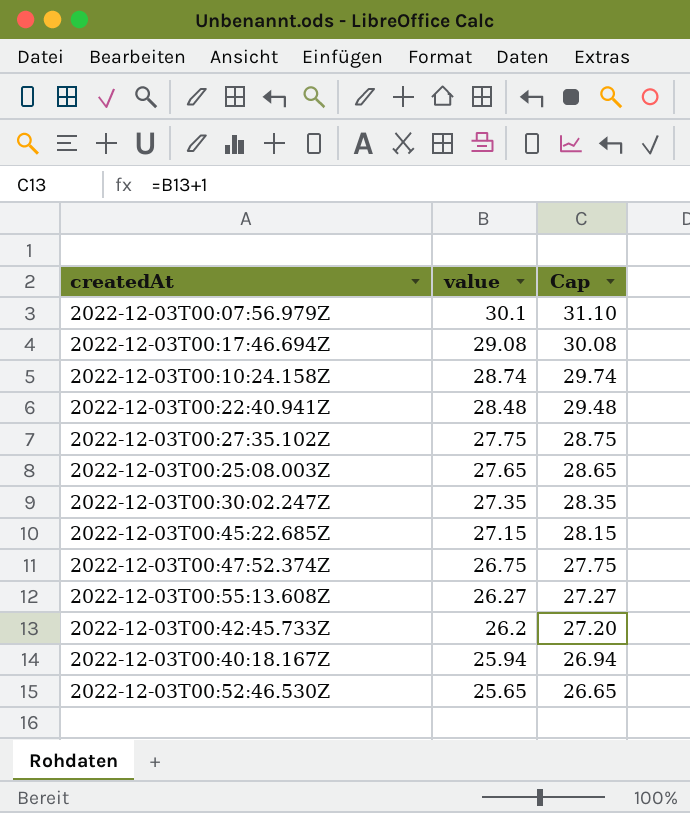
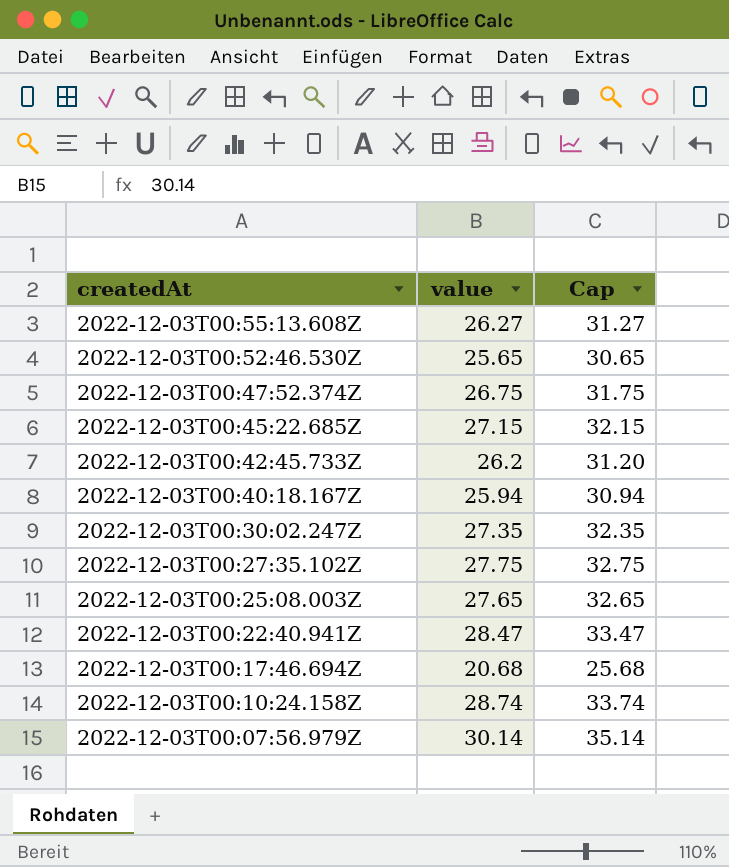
row order: value descending -> createdAt descending
column Cap | formula: [value] + 1 -> [value] + 5
2022-12-03T00:22:40.941Z | value: 28.48 -> 28.47
2022-12-03T00:17:46.694Z | value: 29.08 -> 20.68
2022-12-03T00:07:56.979Z | value: 30.1 -> 30.14

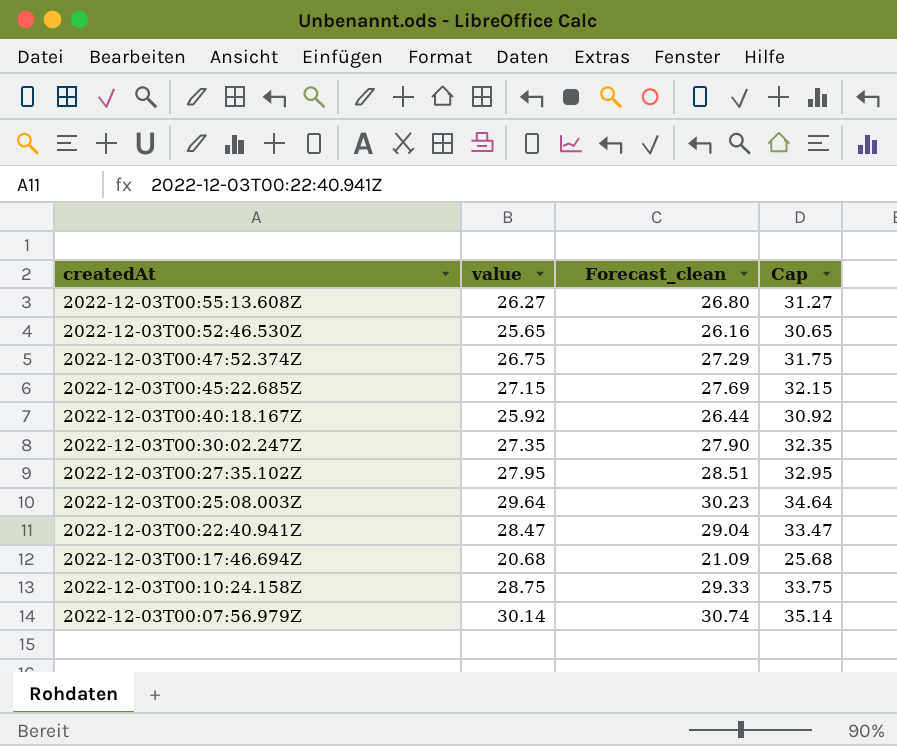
column Forecast_clean | formula: none -> [value] * 1.02
row 2022-12-03T00:42:45.733Z: 26.2 | 31.20 -> none
2022-12-03T00:40:18.167Z | value: 25.94 -> 25.92
2022-12-03T00:40:18.167Z | Cap: 30.94 -> 30.92
2022-12-03T00:27:35.102Z | value: 27.75 -> 27.95
2022-12-03T00:27:35.102Z | Cap: 32.75 -> 32.95
2022-12-03T00:25:08.003Z | value: 27.65 -> 29.64
2022-12-03T00:25:08.003Z | Cap: 32.65 -> 34.64
2022-12-03T00:10:24.158Z | value: 28.74 -> 28.75
2022-12-03T00:10:24.158Z | Cap: 33.74 -> 33.75

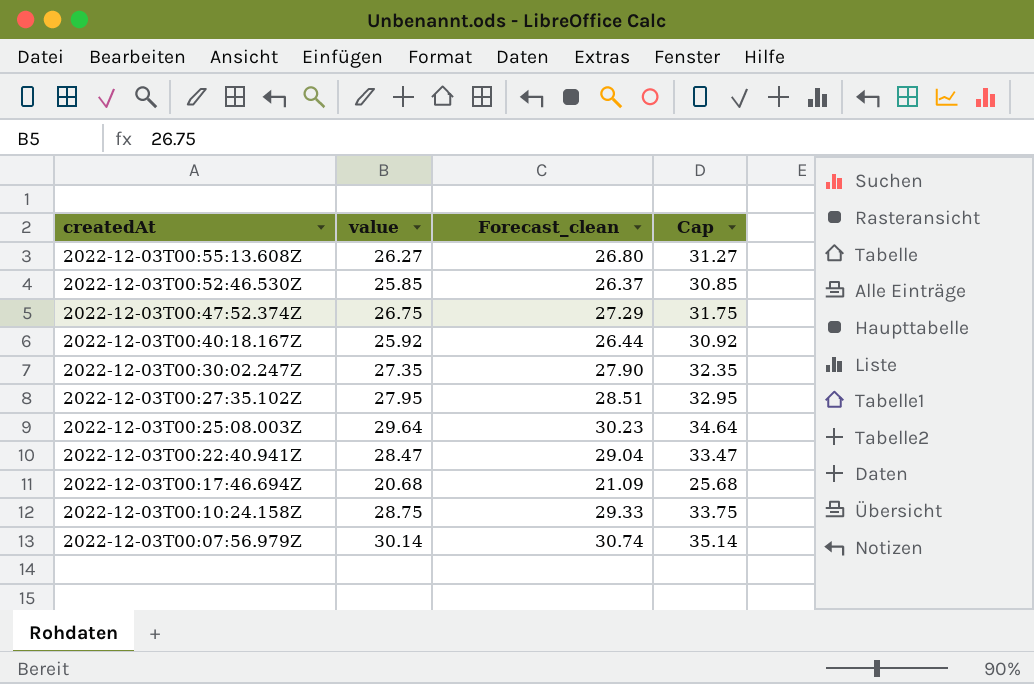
row 2022-12-03T00:45:22.685Z: 27.15 | 27.69 | 32.15 -> none
2022-12-03T00:52:46.530Z | value: 25.65 -> 25.85
2022-12-03T00:52:46.530Z | Forecast_clean: 26.16 -> 26.37
2022-12-03T00:52:46.530Z | Cap: 30.65 -> 30.85

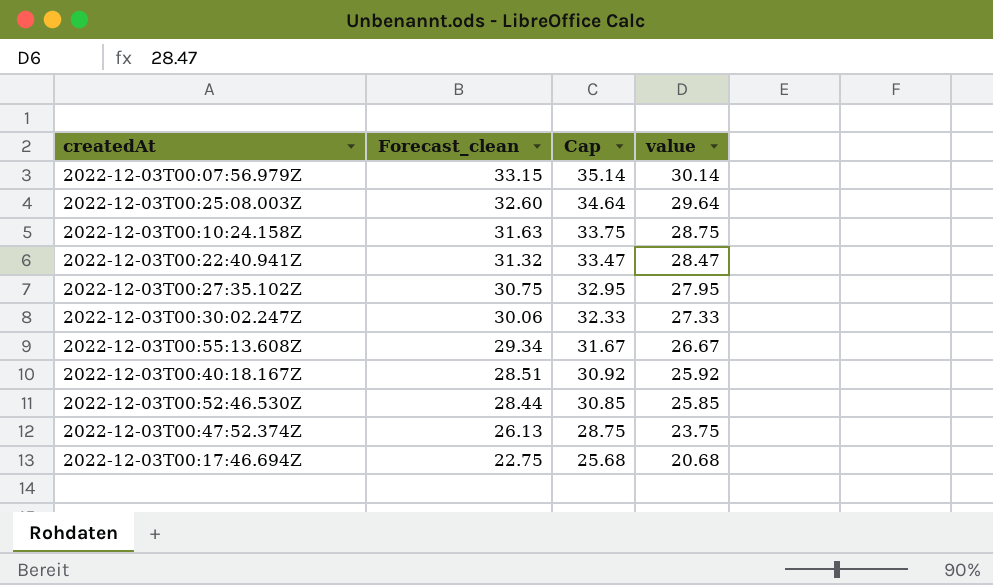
row order: createdAt descending -> Forecast_clean descending
column Forecast_clean | formula: [value] * 1.02 -> [value] * 1.1
column value | position: 2 -> 4
2022-12-03T00:30:02.247Z | Cap: 32.35 -> 32.33
2022-12-03T00:30:02.247Z | value: 27.35 -> 27.33
2022-12-03T00:55:13.608Z | Cap: 31.27 -> 31.67
2022-12-03T00:55:13.608Z | value: 26.27 -> 26.67
2022-12-03T00:47:52.374Z | Cap: 31.75 -> 28.75
2022-12-03T00:47:52.374Z | value: 26.75 -> 23.75

